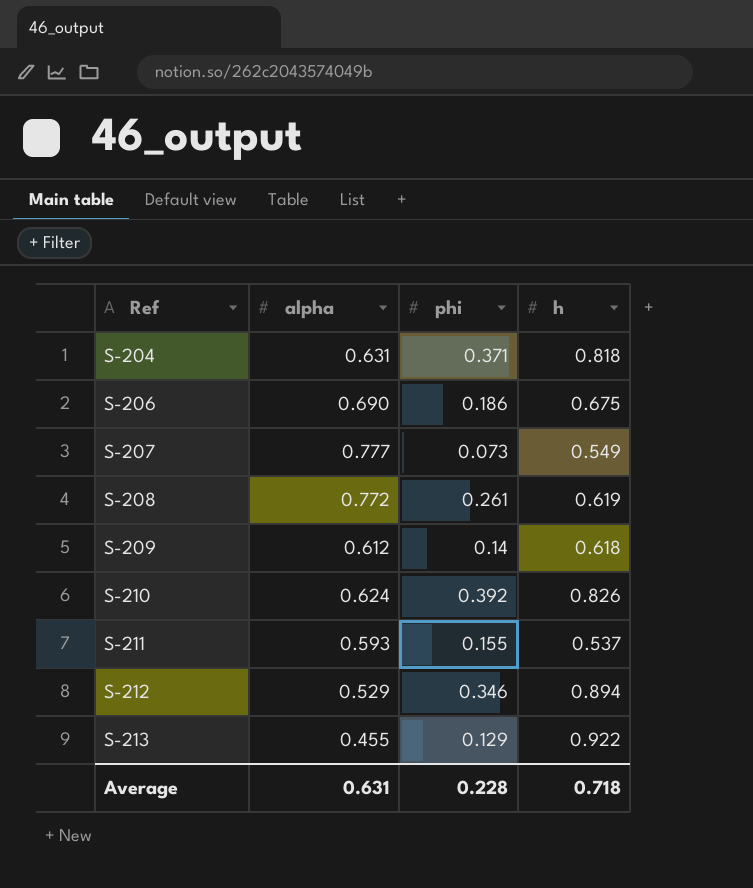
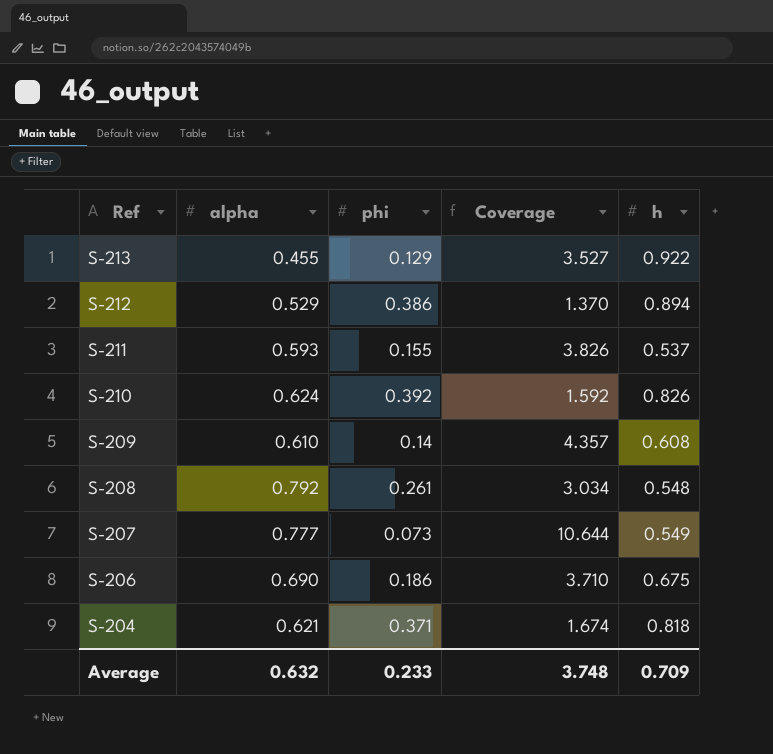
row order: Ref ascending -> Ref descending
column Coverage | formula: none -> [alpha] / [phi]
S-212 | phi: 0.346 -> 0.386
S-209 | alpha: 0.612 -> 0.610
S-209 | h: 0.618 -> 0.608
S-208 | alpha: 0.772 -> 0.792
S-208 | h: 0.619 -> 0.548
S-204 | alpha: 0.631 -> 0.621
Average | alpha: 0.631 -> 0.632
Average | phi: 0.228 -> 0.233
Average | h: 0.718 -> 0.709

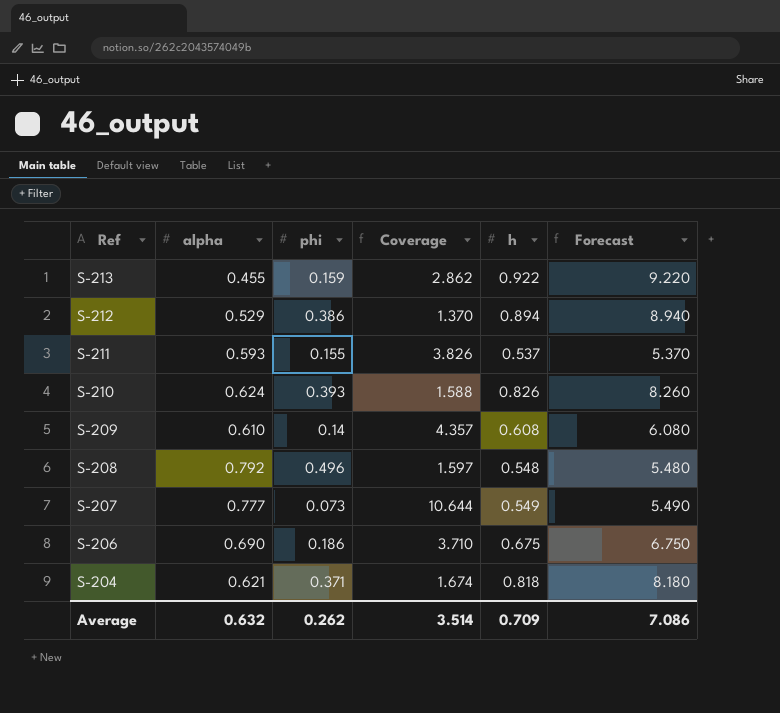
column Forecast | formula: none -> [h] * 10
S-213 | phi: 0.129 -> 0.159
S-213 | Coverage: 3.527 -> 2.862
S-210 | phi: 0.392 -> 0.393
S-210 | Coverage: 1.592 -> 1.588
S-208 | phi: 0.261 -> 0.496
S-208 | Coverage: 3.034 -> 1.597
Average | phi: 0.233 -> 0.262
Average | Coverage: 3.748 -> 3.514

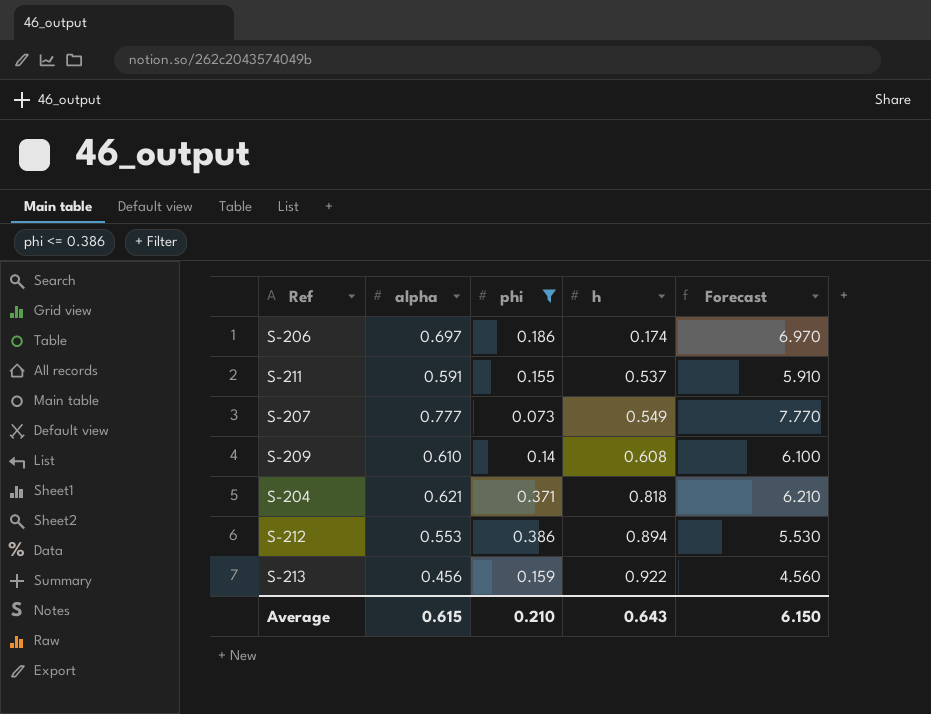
filter: none -> phi <= 0.386
row order: Ref descending -> h ascending
column Coverage | formula: [alpha] / [phi] -> none
column Forecast | formula: [h] * 10 -> [alpha] * 10
S-206 | alpha: 0.690 -> 0.697
S-206 | h: 0.675 -> 0.174
S-211 | alpha: 0.593 -> 0.591
S-212 | alpha: 0.529 -> 0.553
S-213 | alpha: 0.455 -> 0.456
Average | alpha: 0.632 -> 0.615
Average | phi: 0.262 -> 0.210
Average | h: 0.709 -> 0.643
Average | Forecast: 7.086 -> 6.150

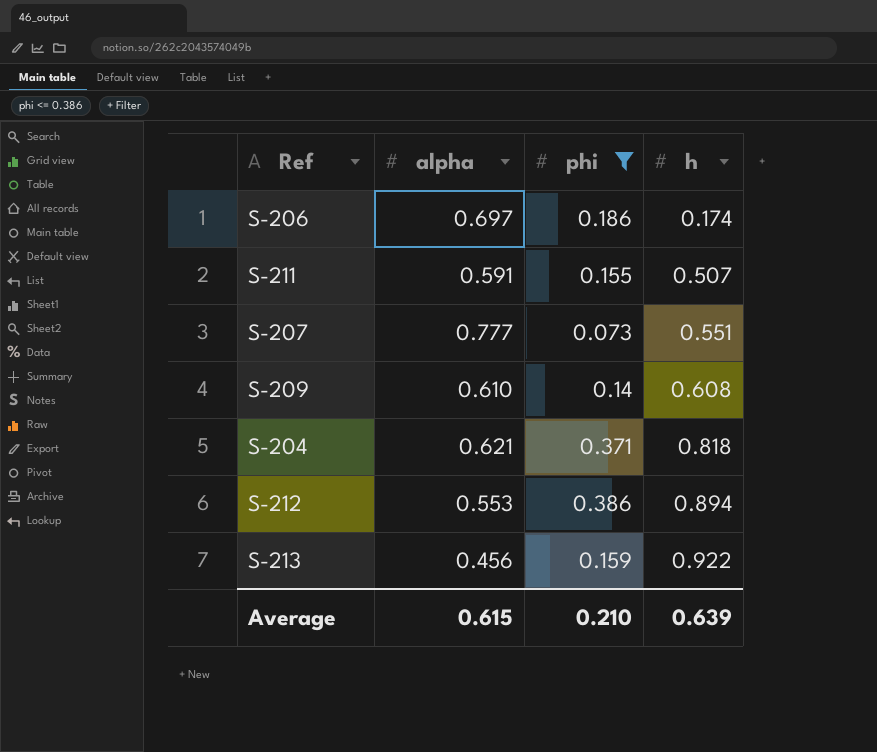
column Forecast | formula: [alpha] * 10 -> none
S-211 | h: 0.537 -> 0.507
S-207 | h: 0.549 -> 0.551
Average | h: 0.643 -> 0.639

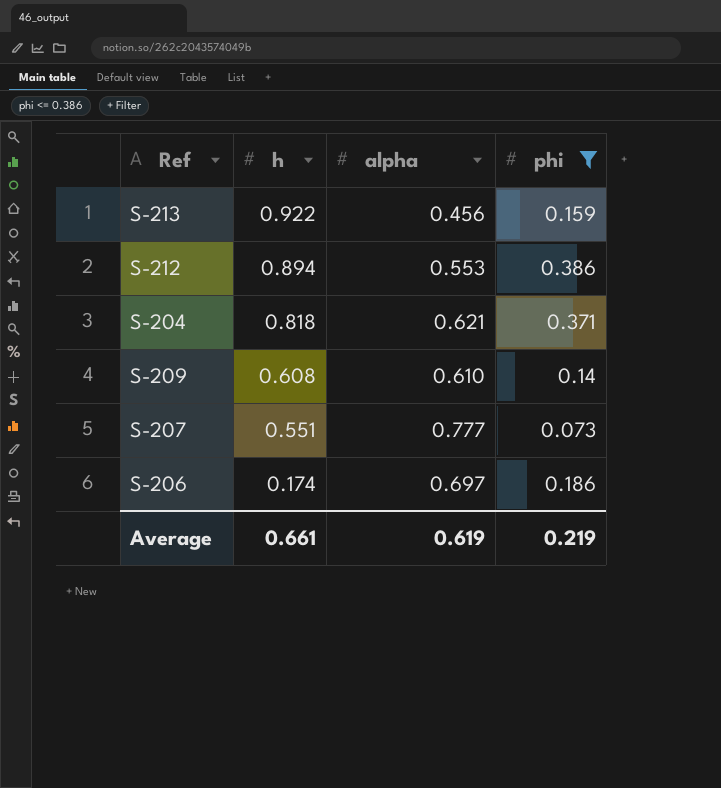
row order: h ascending -> h descending
column h | position: 4 -> 2
row S-211: 0.591 | 0.155 | 0.507 -> none
Average | h: 0.639 -> 0.661
Average | alpha: 0.615 -> 0.619
Average | phi: 0.210 -> 0.219

